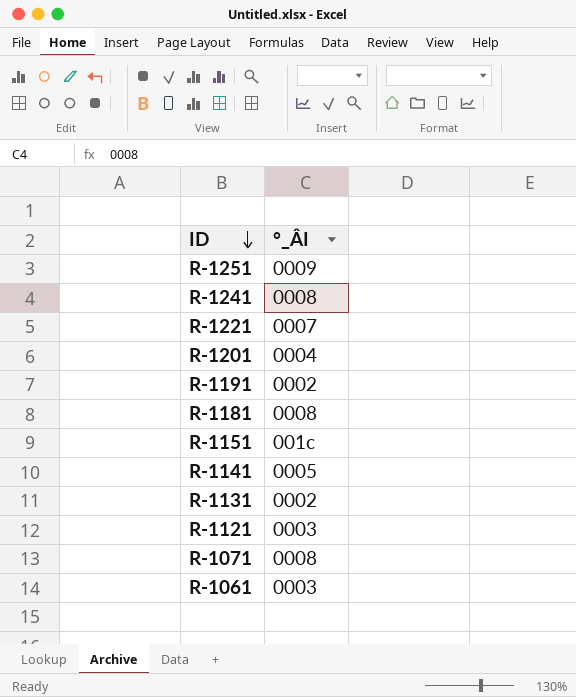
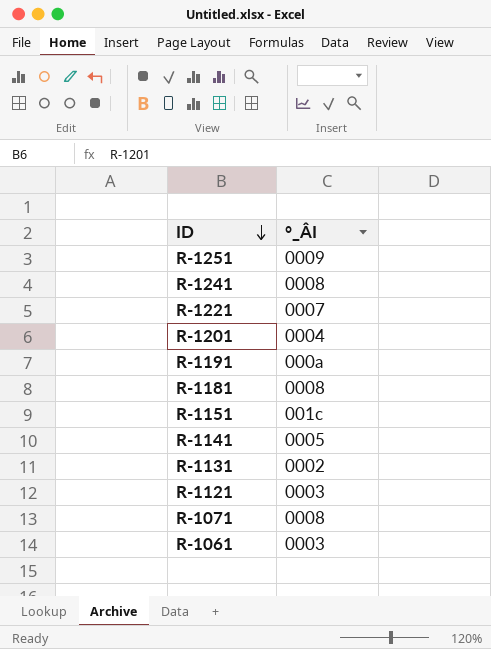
R-1191 | °_ÂI: 0002 -> 000a

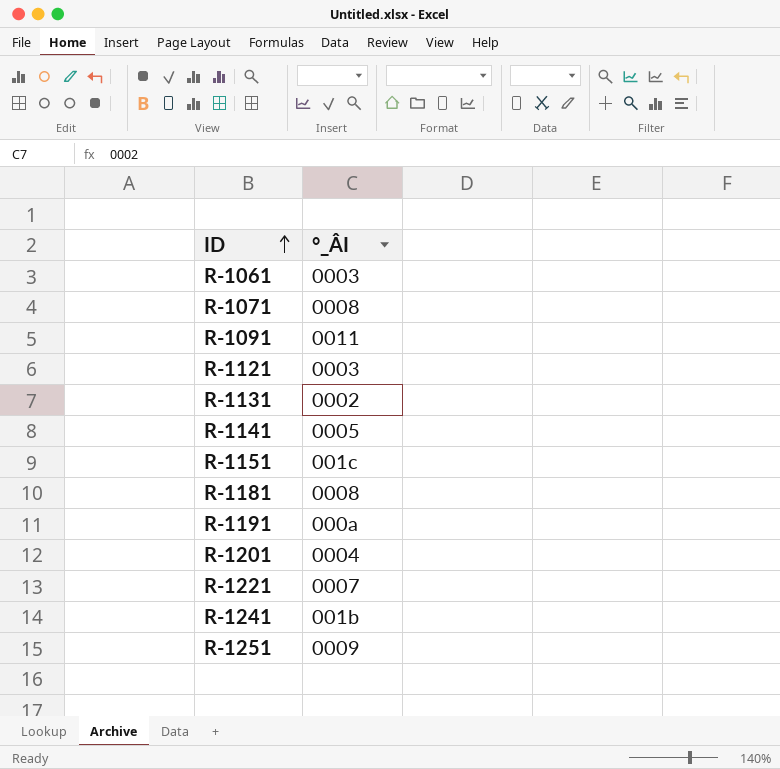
row order: ID descending -> ID ascending
row R-1091: none -> 0011
R-1241 | °_ÂI: 0008 -> 001b

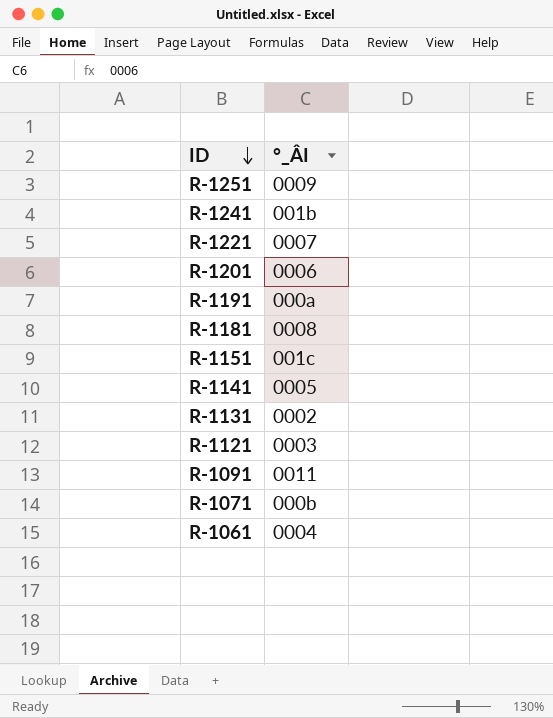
row order: ID ascending -> ID descending
R-1201 | °_ÂI: 0004 -> 0006
R-1071 | °_ÂI: 0008 -> 000b
R-1061 | °_ÂI: 0003 -> 0004

